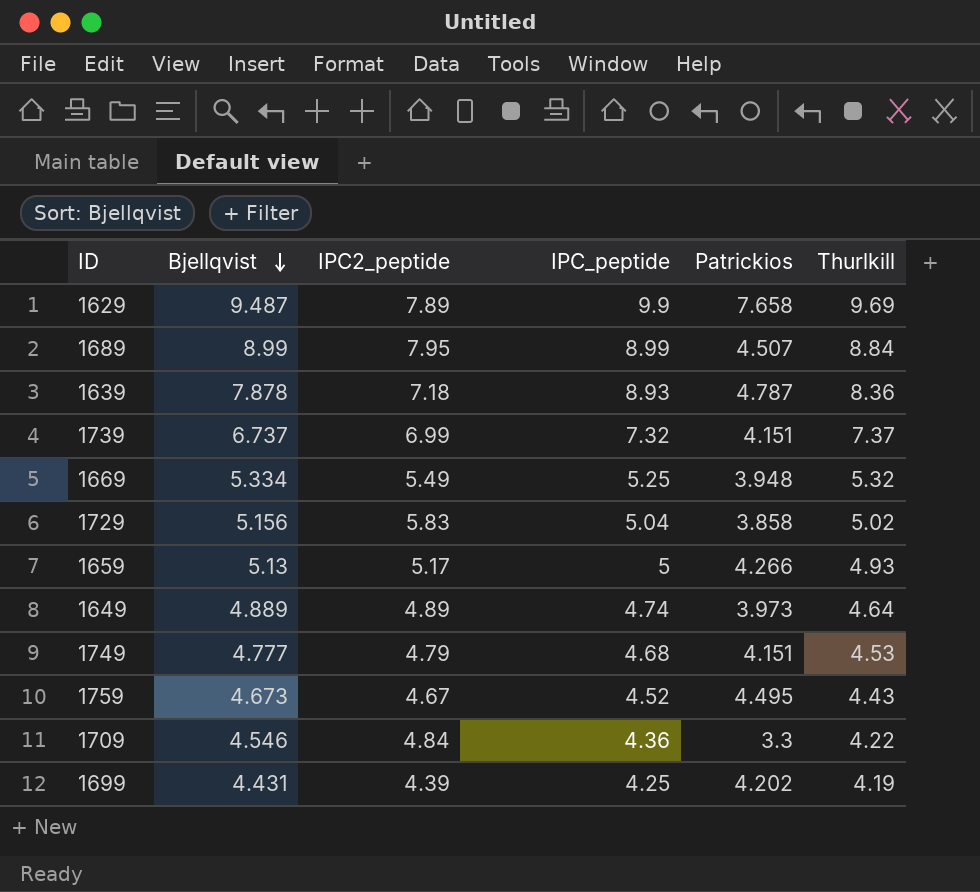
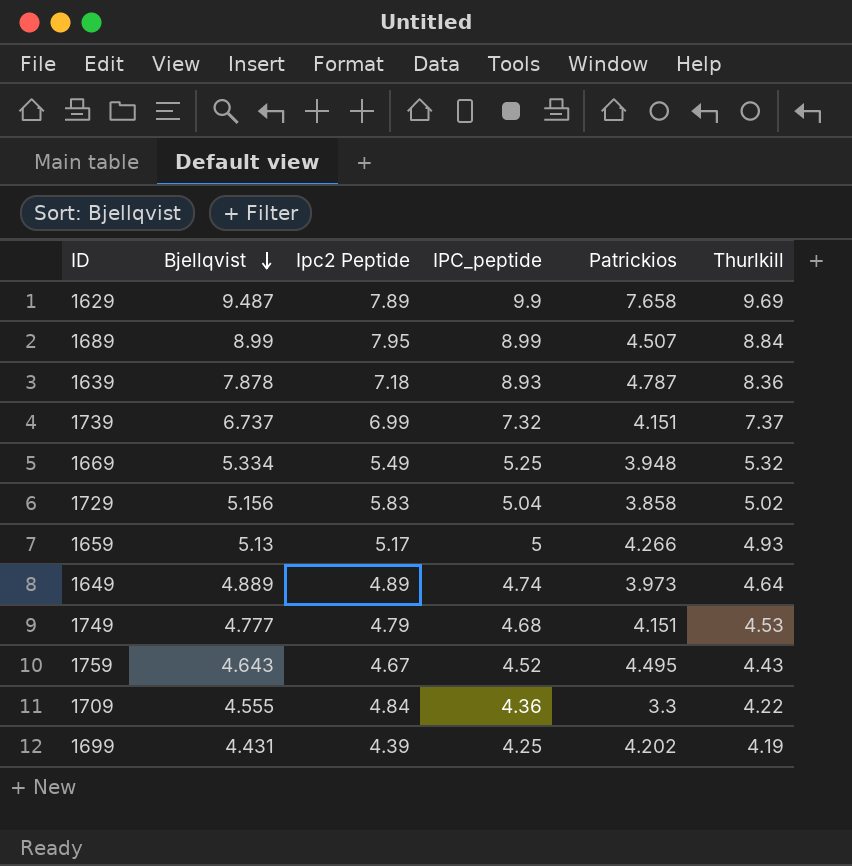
column name: IPC2_peptide -> Ipc2 Peptide
1759 | Bjellqvist: 4.673 -> 4.643
1709 | Bjellqvist: 4.546 -> 4.555

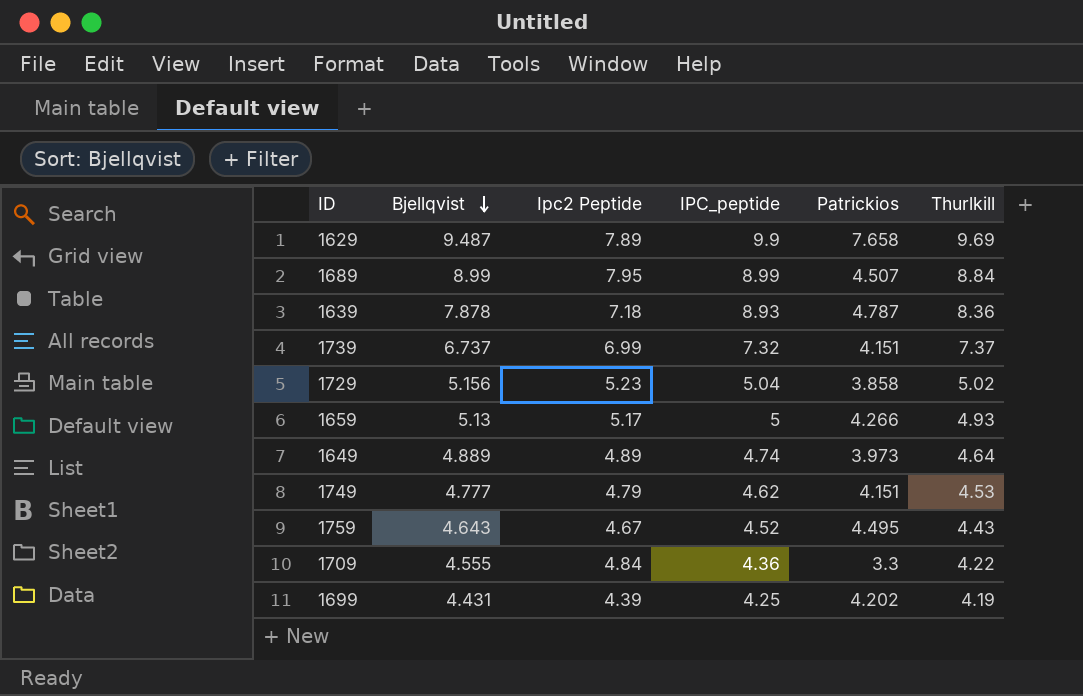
row 1669: 5.334 | 5.49 | 5.25 | 3.948 | 5.32 -> none
1729 | Ipc2 Peptide: 5.83 -> 5.23
1749 | IPC_peptide: 4.68 -> 4.62

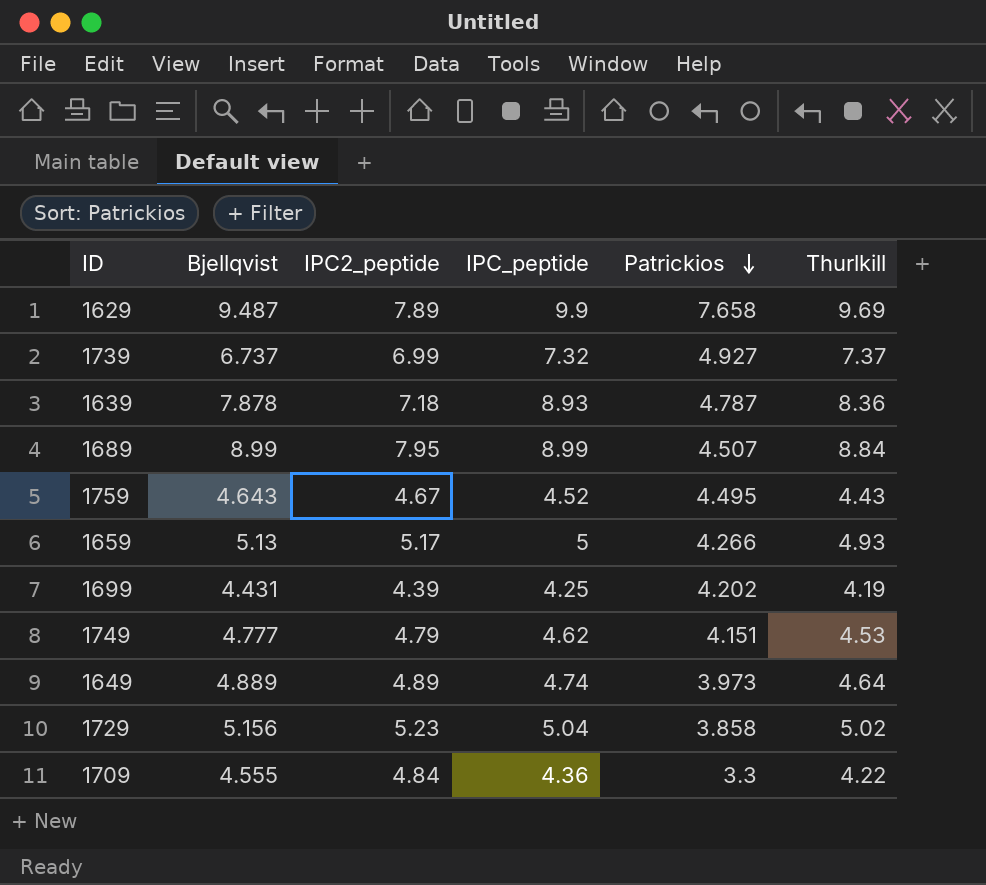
row order: Bjellqvist descending -> Patrickios descending
column name: Ipc2 Peptide -> IPC2_peptide
1739 | Patrickios: 4.151 -> 4.927

